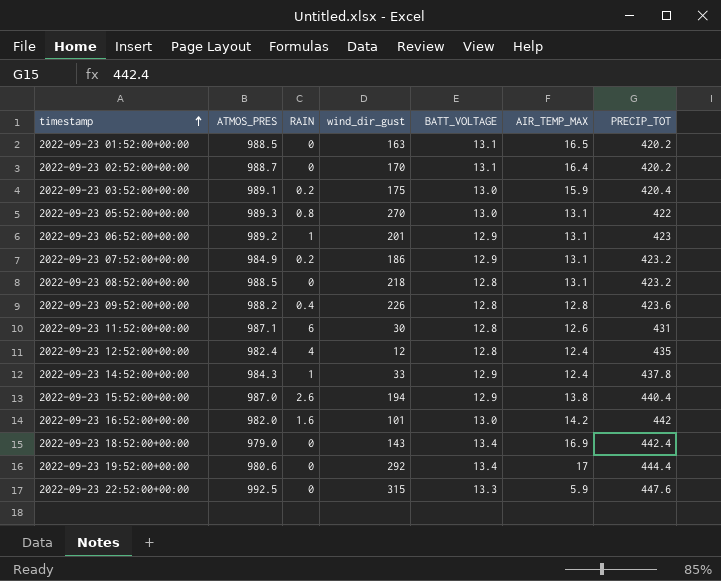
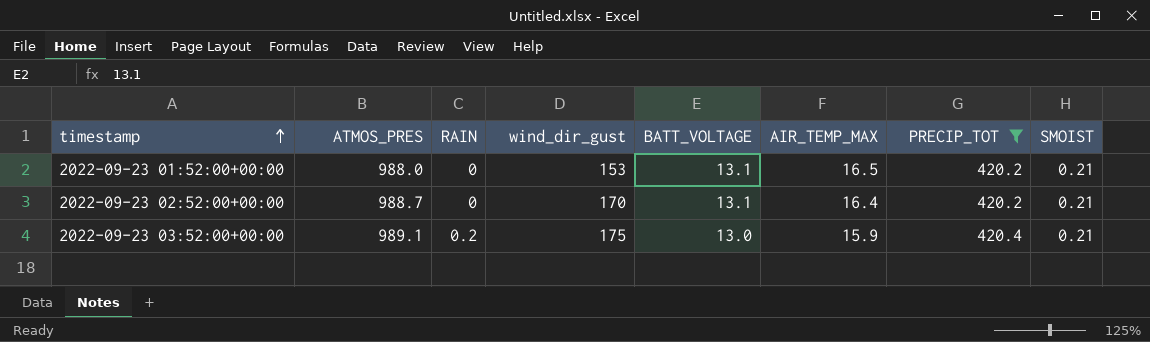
filter: none -> PRECIP_TOT <= 420.4
column SMOIST | position: none -> 8
2022-09-23 01:52:00+00:00 | ATMOS_PRES: 988.5 -> 988.0
2022-09-23 01:52:00+00:00 | wind_dir_gust: 163 -> 153

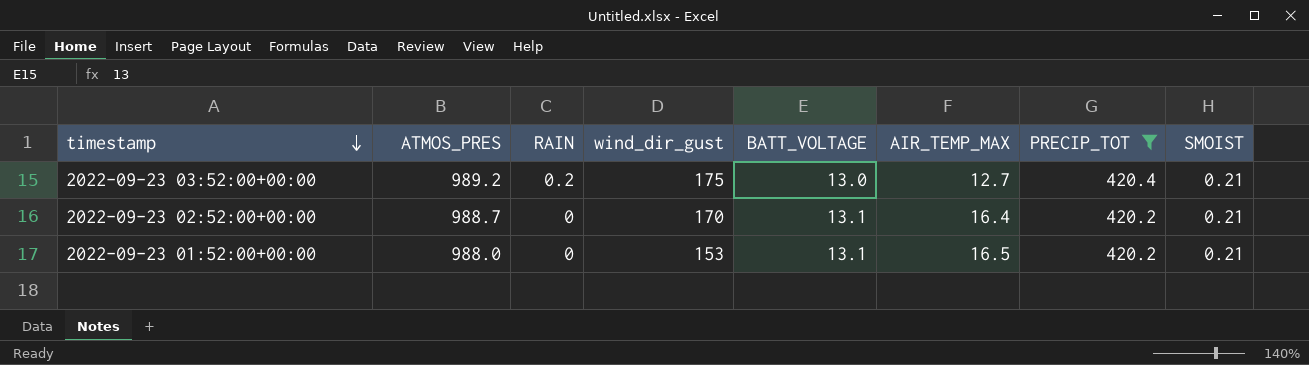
row order: timestamp ascending -> timestamp descending
2022-09-23 03:52:00+00:00 | ATMOS_PRES: 989.1 -> 989.2
2022-09-23 03:52:00+00:00 | AIR_TEMP_MAX: 15.9 -> 12.7

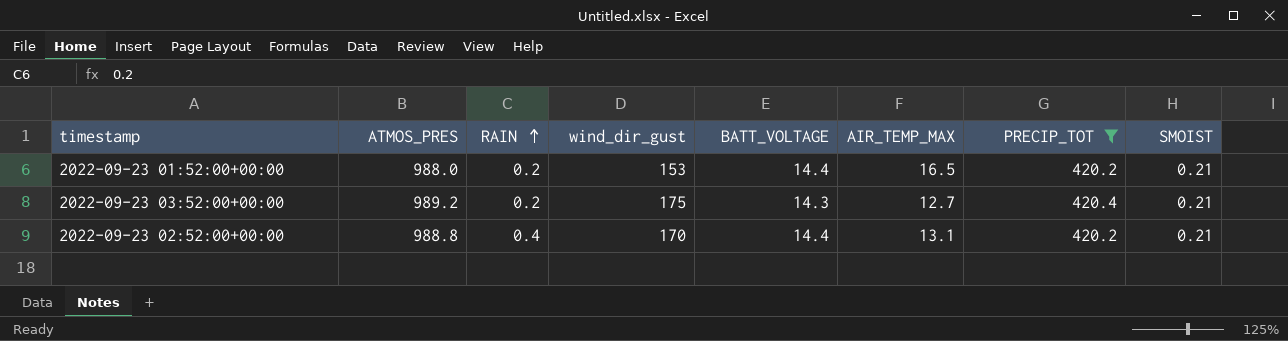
row order: timestamp descending -> RAIN ascending
2022-09-23 01:52:00+00:00 | RAIN: 0 -> 0.2
2022-09-23 01:52:00+00:00 | BATT_VOLTAGE: 13.1 -> 14.4
2022-09-23 03:52:00+00:00 | BATT_VOLTAGE: 13.0 -> 14.3
2022-09-23 02:52:00+00:00 | ATMOS_PRES: 988.7 -> 988.8
2022-09-23 02:52:00+00:00 | RAIN: 0 -> 0.4
2022-09-23 02:52:00+00:00 | BATT_VOLTAGE: 13.1 -> 14.4
2022-09-23 02:52:00+00:00 | AIR_TEMP_MAX: 16.4 -> 13.1

